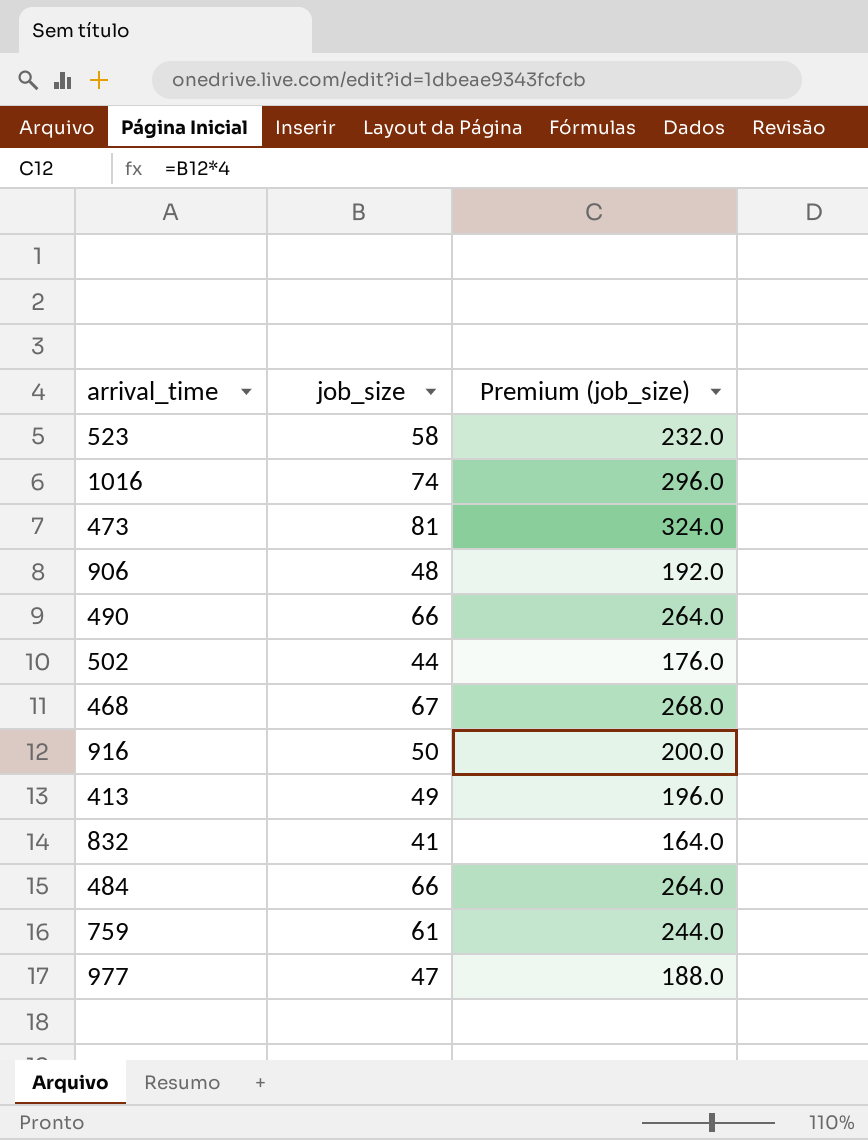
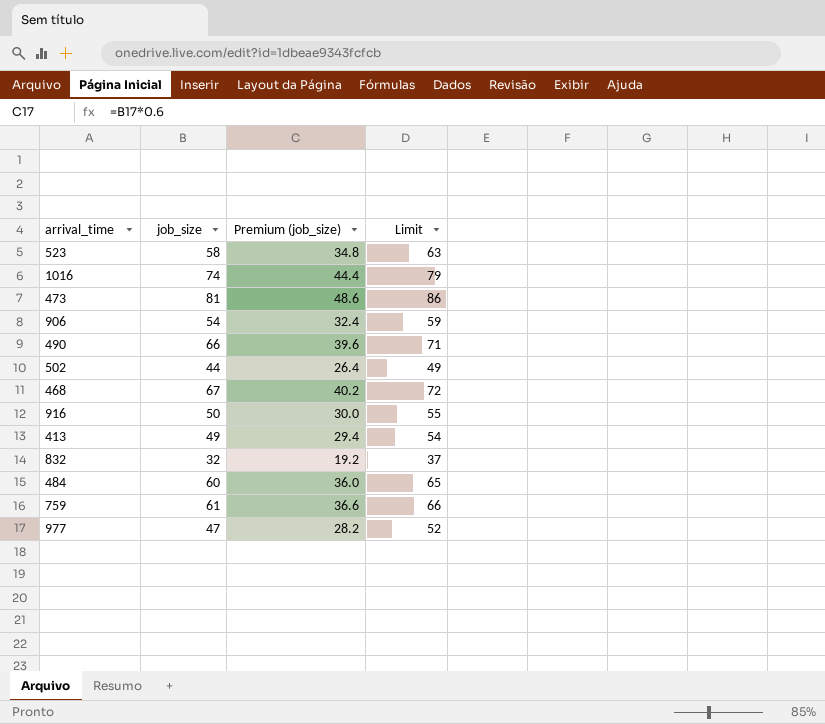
column Premium (job_size) | formula: [job_size] * 4 -> [job_size] * 0.6
column Limit | formula: none -> [job_size] + 5
906 | job_size: 48 -> 54
832 | job_size: 41 -> 32
484 | job_size: 66 -> 60

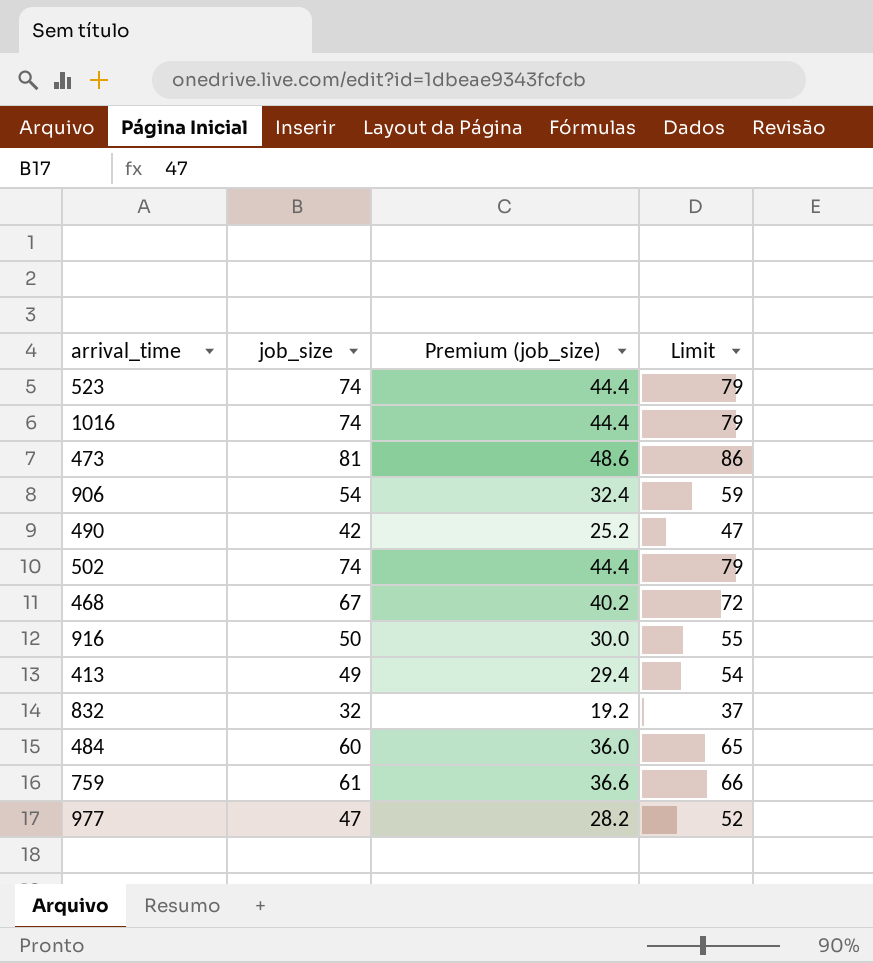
523 | job_size: 58 -> 74
523 | Premium (job_size): 34.8 -> 44.4
523 | Limit: 63 -> 79
490 | job_size: 66 -> 42
490 | Premium (job_size): 39.6 -> 25.2
490 | Limit: 71 -> 47
502 | job_size: 44 -> 74
502 | Premium (job_size): 26.4 -> 44.4
502 | Limit: 49 -> 79

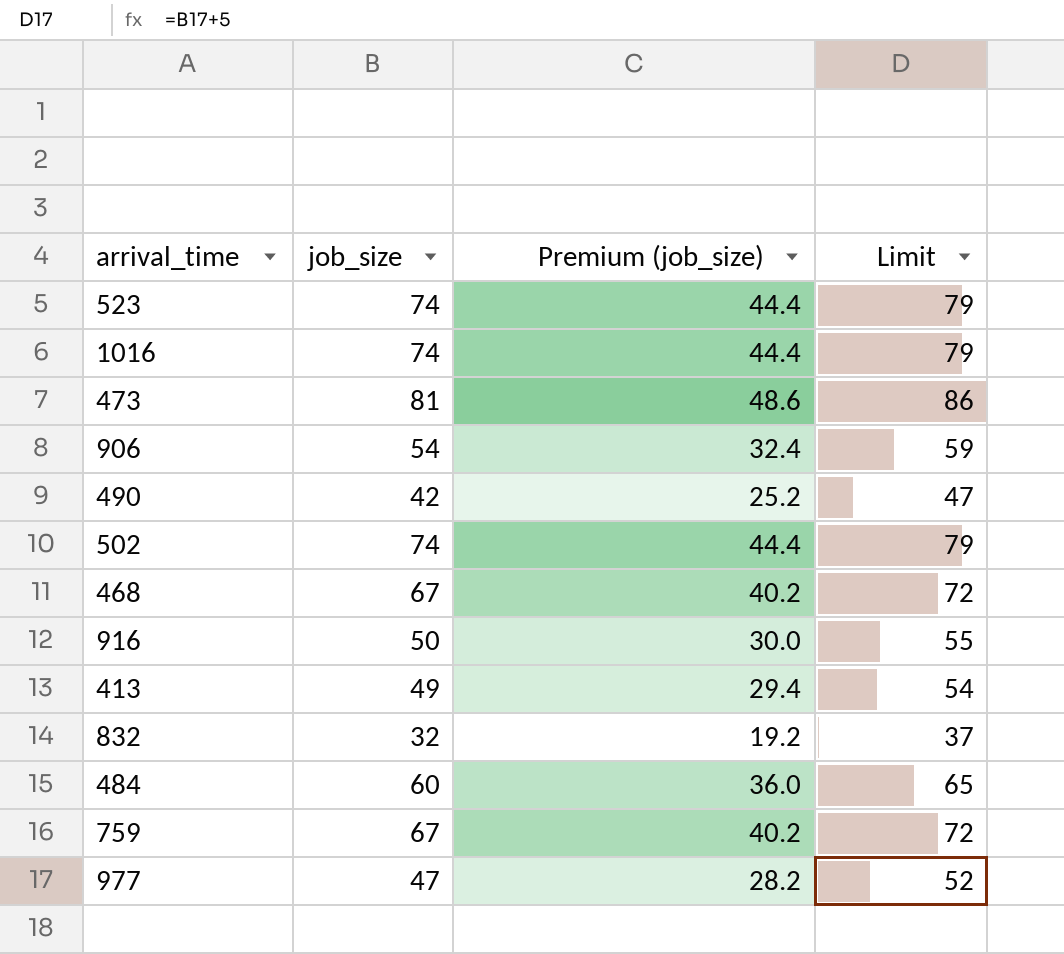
759 | job_size: 61 -> 67
759 | Premium (job_size): 36.6 -> 40.2
759 | Limit: 66 -> 72

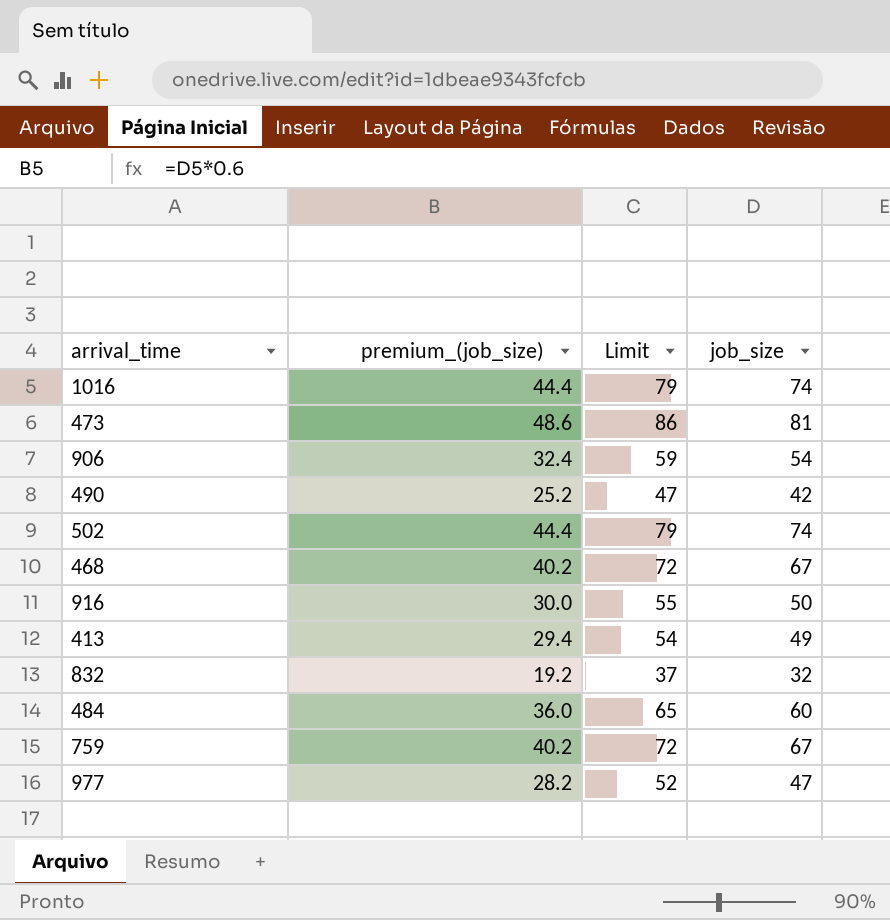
column name: Premium (job_size) -> premium_(job_size)
column job_size | position: 2 -> 4
row 523: 74 | 44.4 | 79 -> none

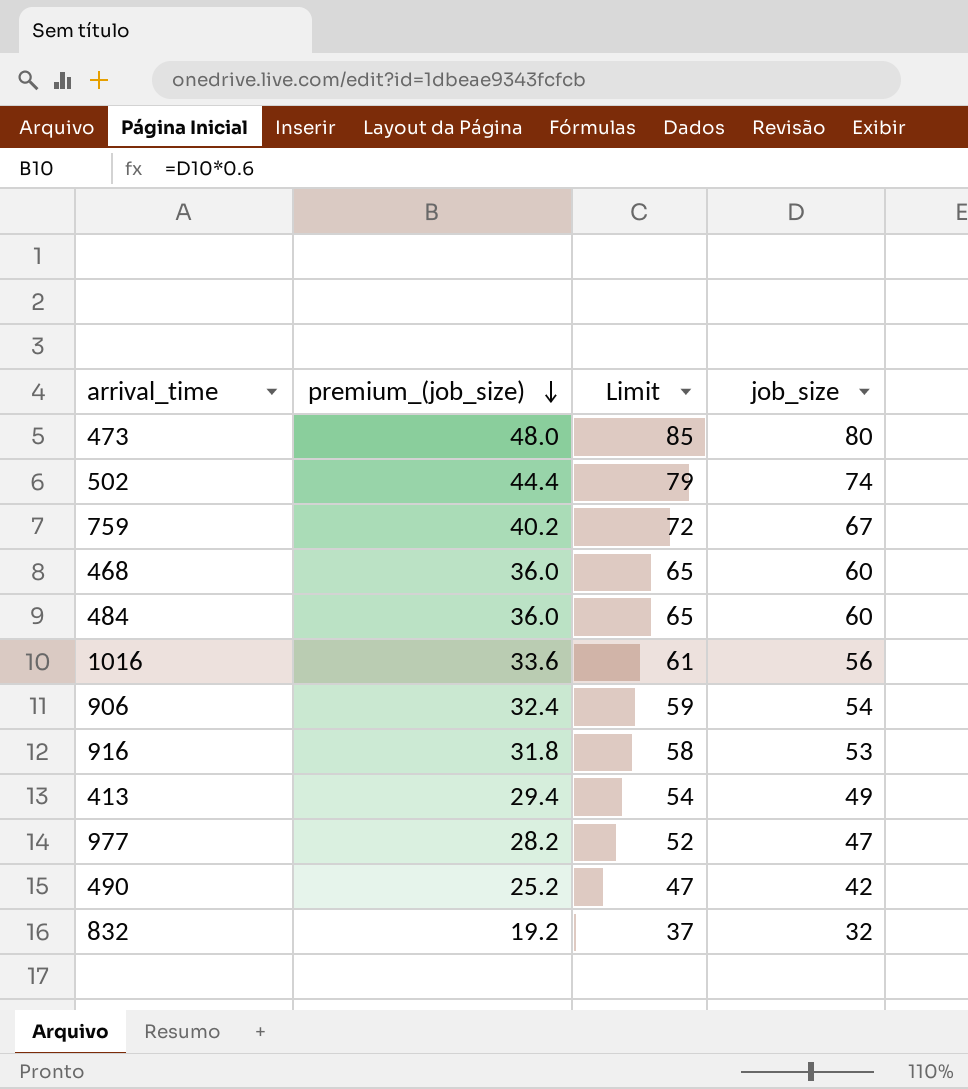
row order: none -> premium_(job_size) descending
473 | premium_(job_size): 48.6 -> 48.0
473 | Limit: 86 -> 85
473 | job_size: 81 -> 80
468 | premium_(job_size): 40.2 -> 36.0
468 | Limit: 72 -> 65
468 | job_size: 67 -> 60
1016 | premium_(job_size): 44.4 -> 33.6
1016 | Limit: 79 -> 61
1016 | job_size: 74 -> 56
916 | premium_(job_size): 30.0 -> 31.8
916 | Limit: 55 -> 58
916 | job_size: 50 -> 53

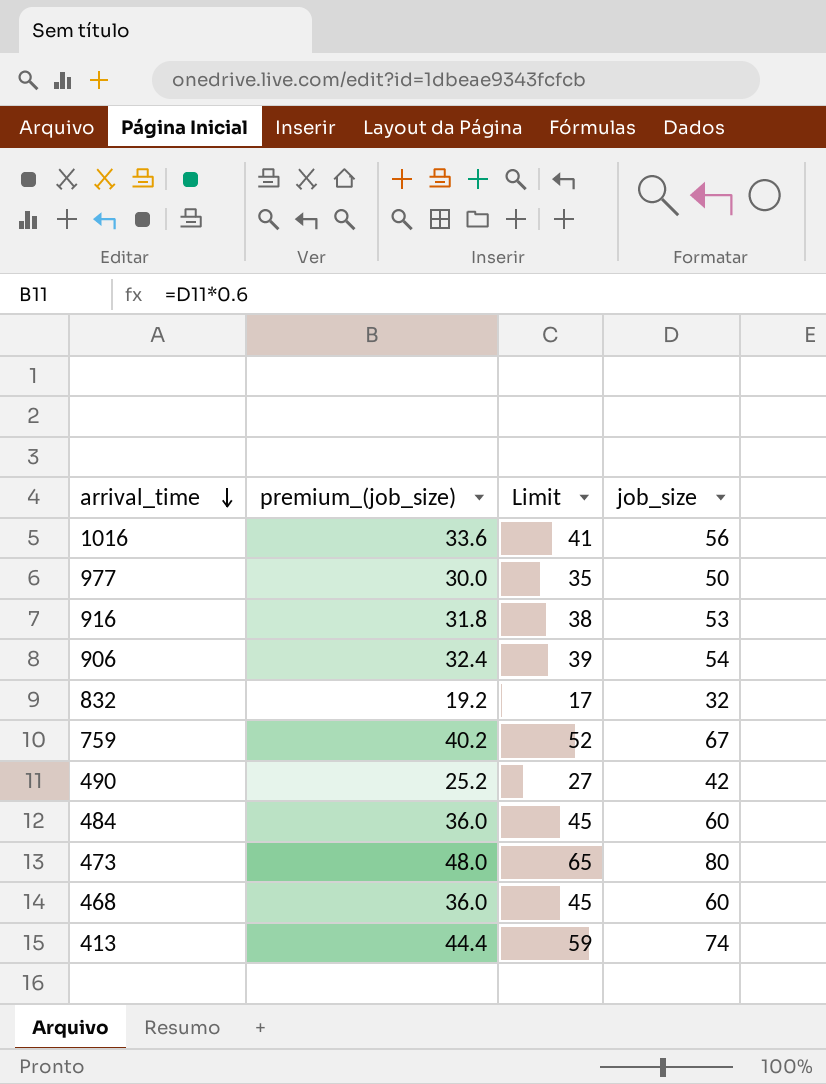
row order: premium_(job_size) descending -> arrival_time descending
column Limit | formula: [job_size] + 5 -> [job_size] - 15
row 502: 44.4 | 79 | 74 -> none
977 | premium_(job_size): 28.2 -> 30.0
977 | job_size: 47 -> 50
413 | premium_(job_size): 29.4 -> 44.4
413 | job_size: 49 -> 74

